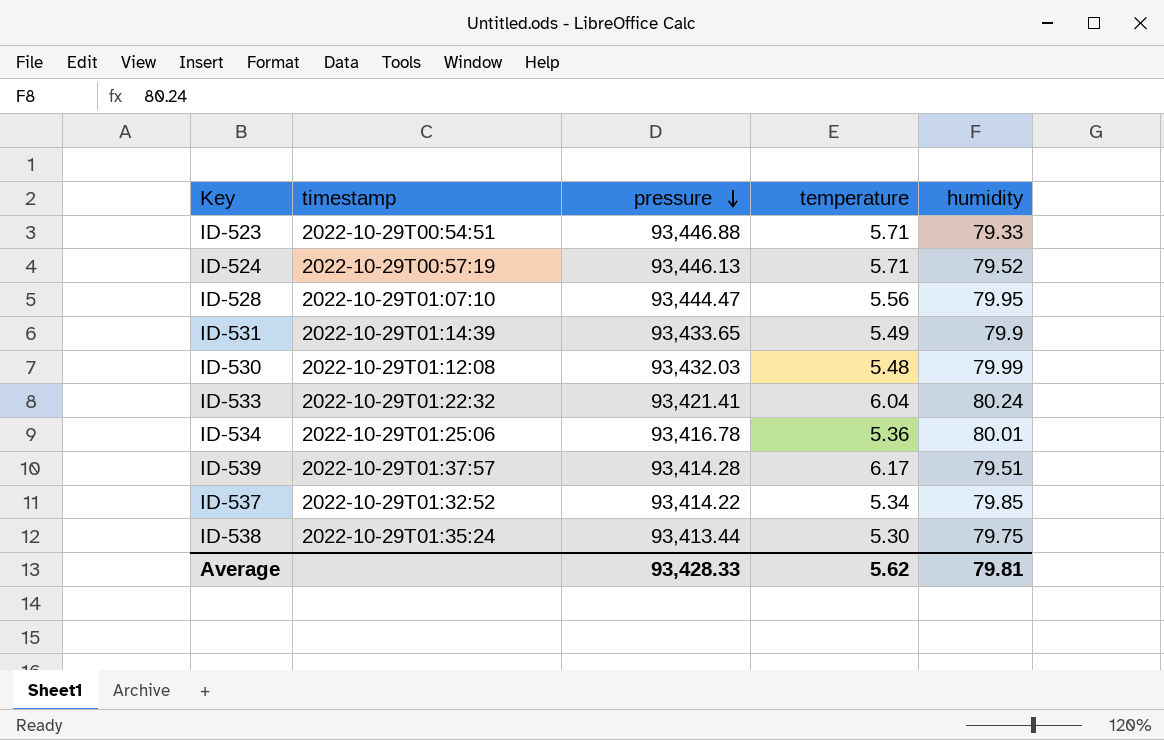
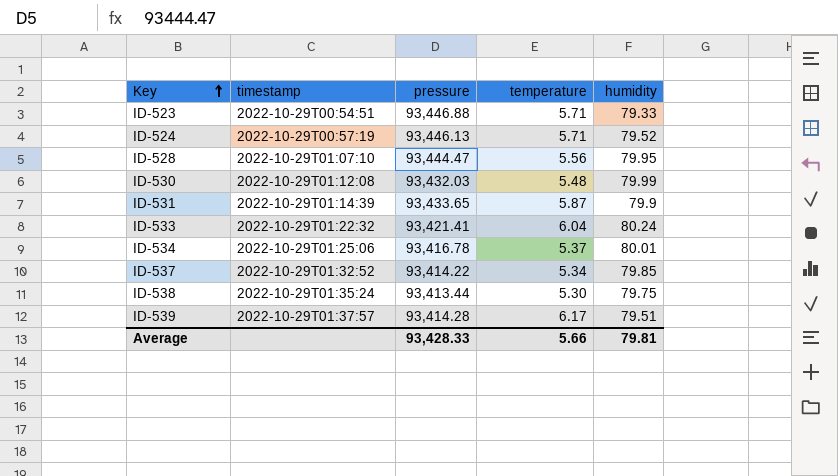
row order: pressure descending -> Key ascending
ID-531 | temperature: 5.49 -> 5.87
ID-534 | temperature: 5.36 -> 5.37
Average | temperature: 5.62 -> 5.66

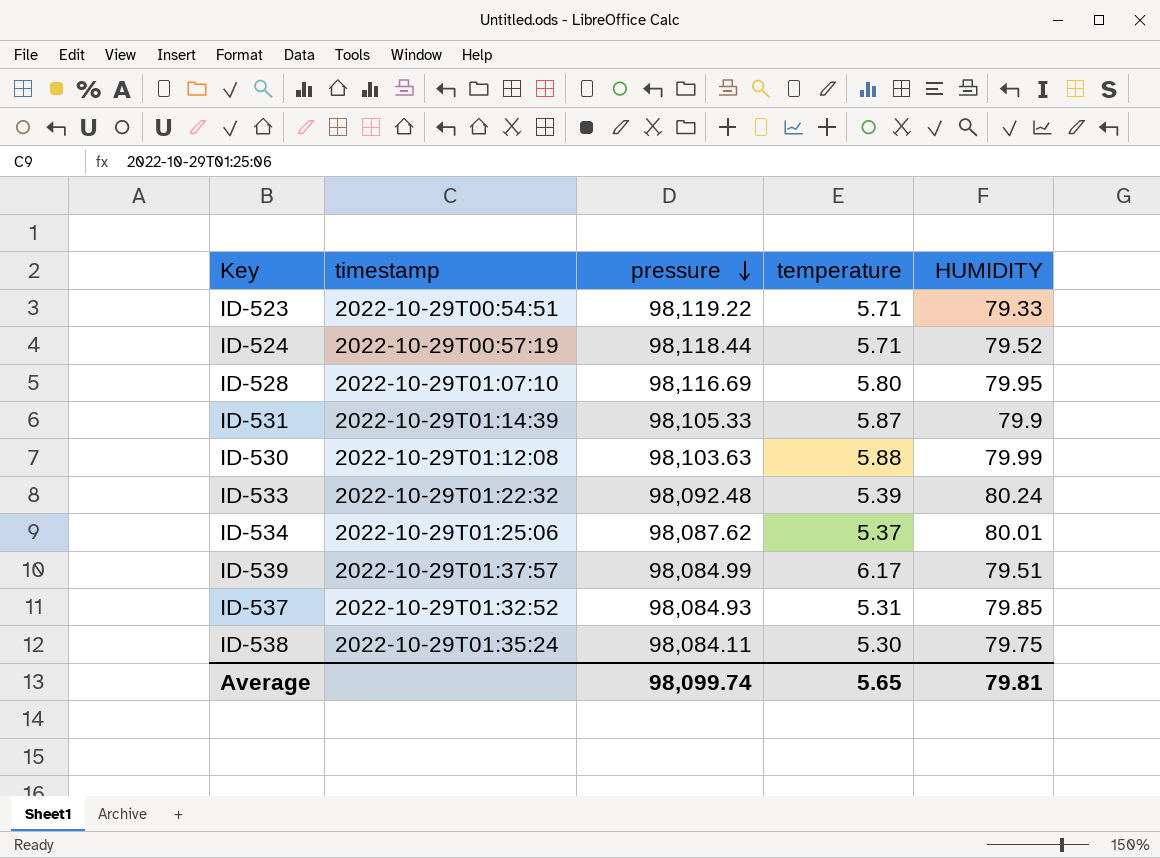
row order: Key ascending -> pressure descending
column name: humidity -> HUMIDITY
ID-523 | pressure: 93,446.88 -> 98,119.22
ID-524 | pressure: 93,446.13 -> 98,118.44
ID-528 | pressure: 93,444.47 -> 98,116.69
ID-528 | temperature: 5.56 -> 5.80
ID-531 | pressure: 93,433.65 -> 98,105.33
ID-530 | pressure: 93,432.03 -> 98,103.63
ID-530 | temperature: 5.48 -> 5.88
ID-533 | pressure: 93,421.41 -> 98,092.48
ID-533 | temperature: 6.04 -> 5.39
ID-534 | pressure: 93,416.78 -> 98,087.62
ID-539 | pressure: 93,414.28 -> 98,084.99
ID-537 | pressure: 93,414.22 -> 98,084.93
ID-537 | temperature: 5.34 -> 5.31
ID-538 | pressure: 93,413.44 -> 98,084.11
Average | pressure: 93,428.33 -> 98,099.74
Average | temperature: 5.66 -> 5.65

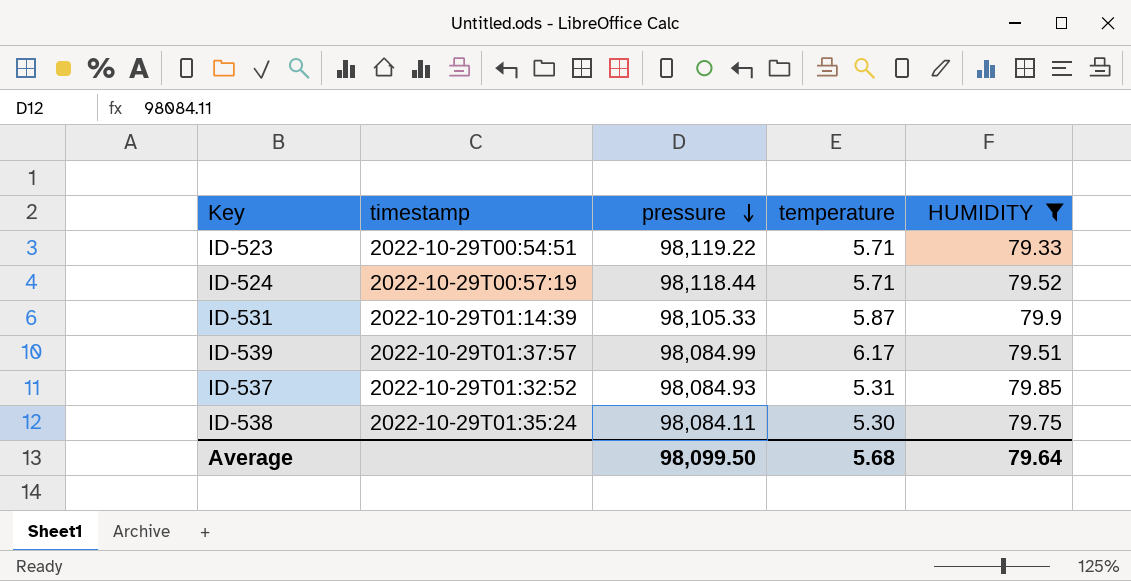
filter: none -> HUMIDITY <= 79.9
Average | pressure: 98,099.74 -> 98,099.50
Average | temperature: 5.65 -> 5.68
Average | HUMIDITY: 79.81 -> 79.64

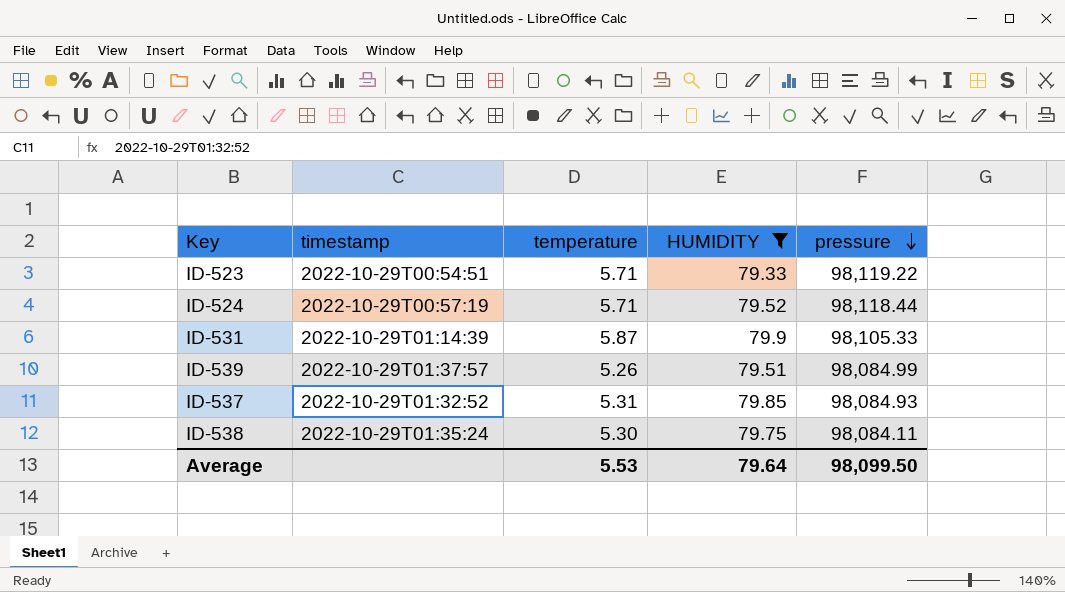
column pressure | position: 3 -> 5
ID-539 | temperature: 6.17 -> 5.26
Average | temperature: 5.68 -> 5.53

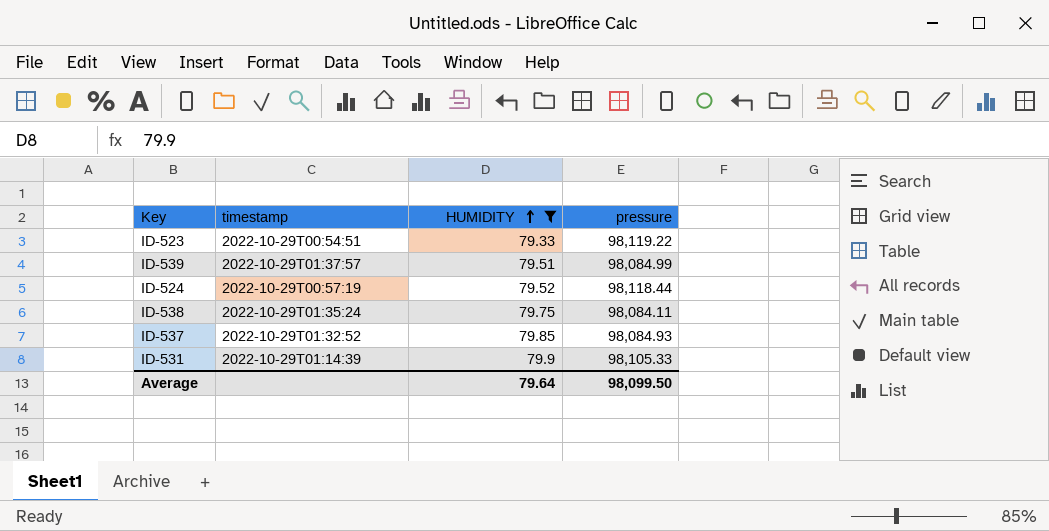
row order: pressure descending -> HUMIDITY ascending
column temperature | position: 3 -> none

